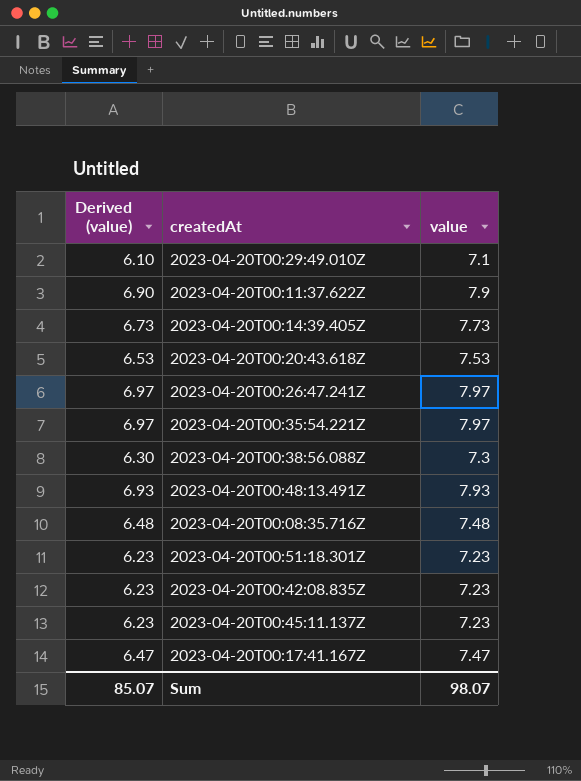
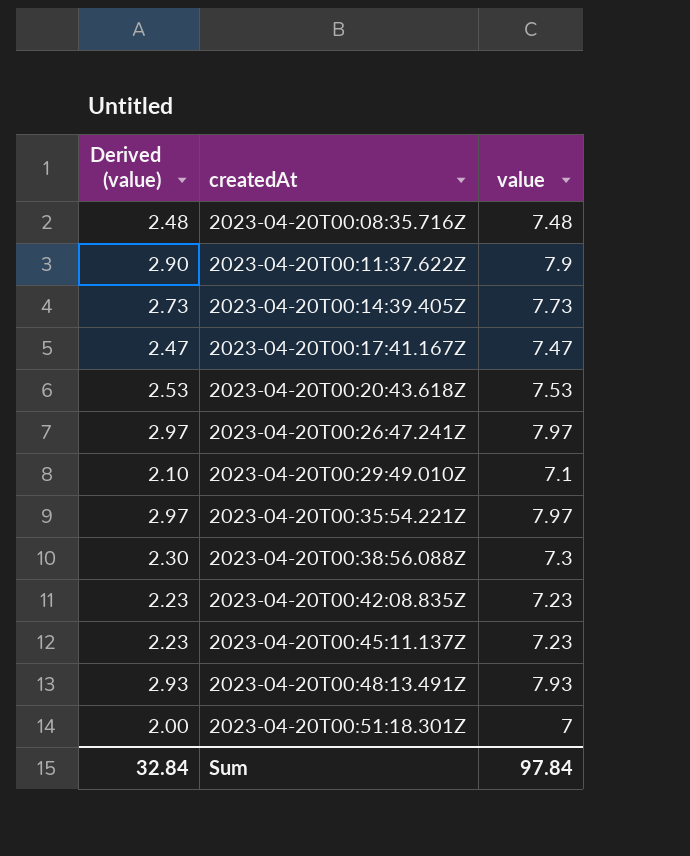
row order: none -> createdAt ascending
column Derived (value) | formula: [value] - 1 -> [value] - 5
2023-04-20T00:51:18.301Z | value: 7.23 -> 7
Sum | Derived (value): 85.07 -> 32.84
Sum | value: 98.07 -> 97.84

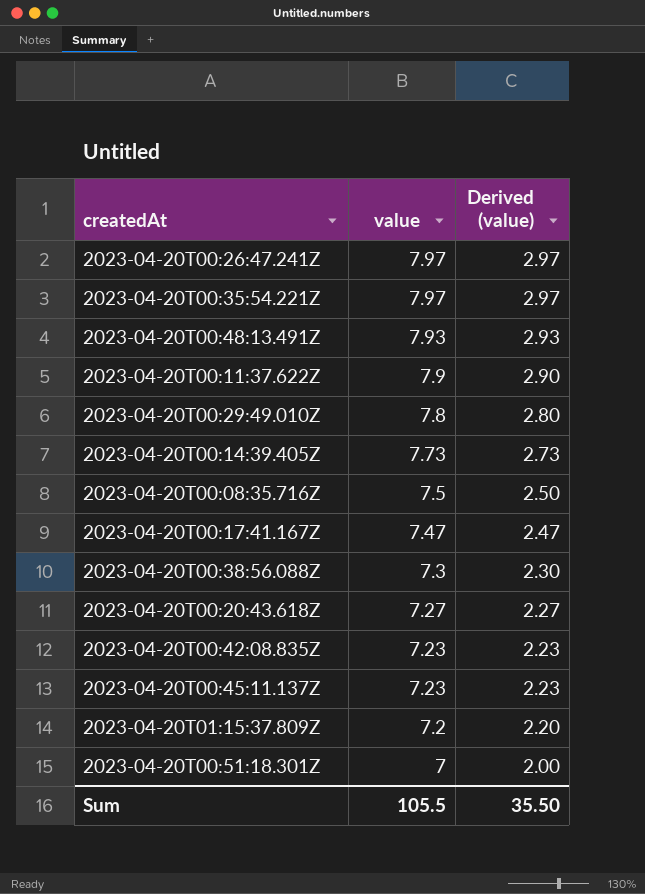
row order: createdAt ascending -> value descending
column Derived (value) | position: 1 -> 3
2023-04-20T00:29:49.010Z | value: 7.1 -> 7.8
2023-04-20T00:29:49.010Z | Derived (value): 2.10 -> 2.80
2023-04-20T00:08:35.716Z | value: 7.48 -> 7.5
2023-04-20T00:08:35.716Z | Derived (value): 2.48 -> 2.50
2023-04-20T00:20:43.618Z | value: 7.53 -> 7.27
2023-04-20T00:20:43.618Z | Derived (value): 2.53 -> 2.27
row 2023-04-20T01:15:37.809Z: none -> 7.2 | 2.20
Sum | value: 97.84 -> 105.5
Sum | Derived (value): 32.84 -> 35.50

